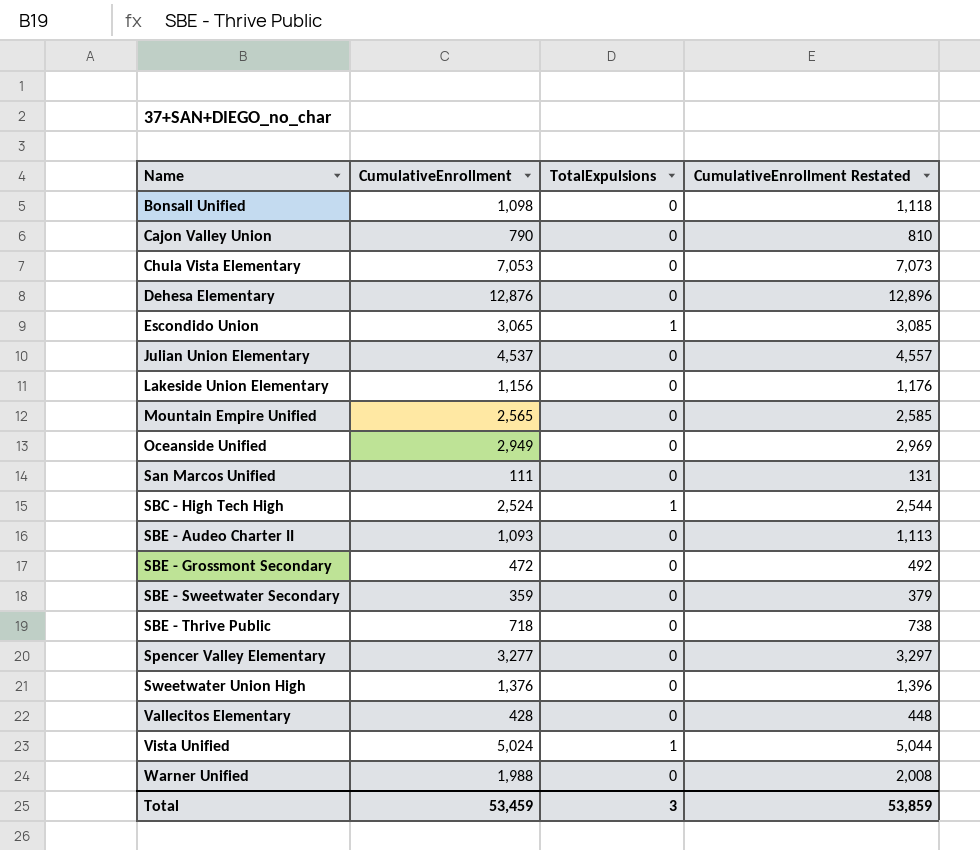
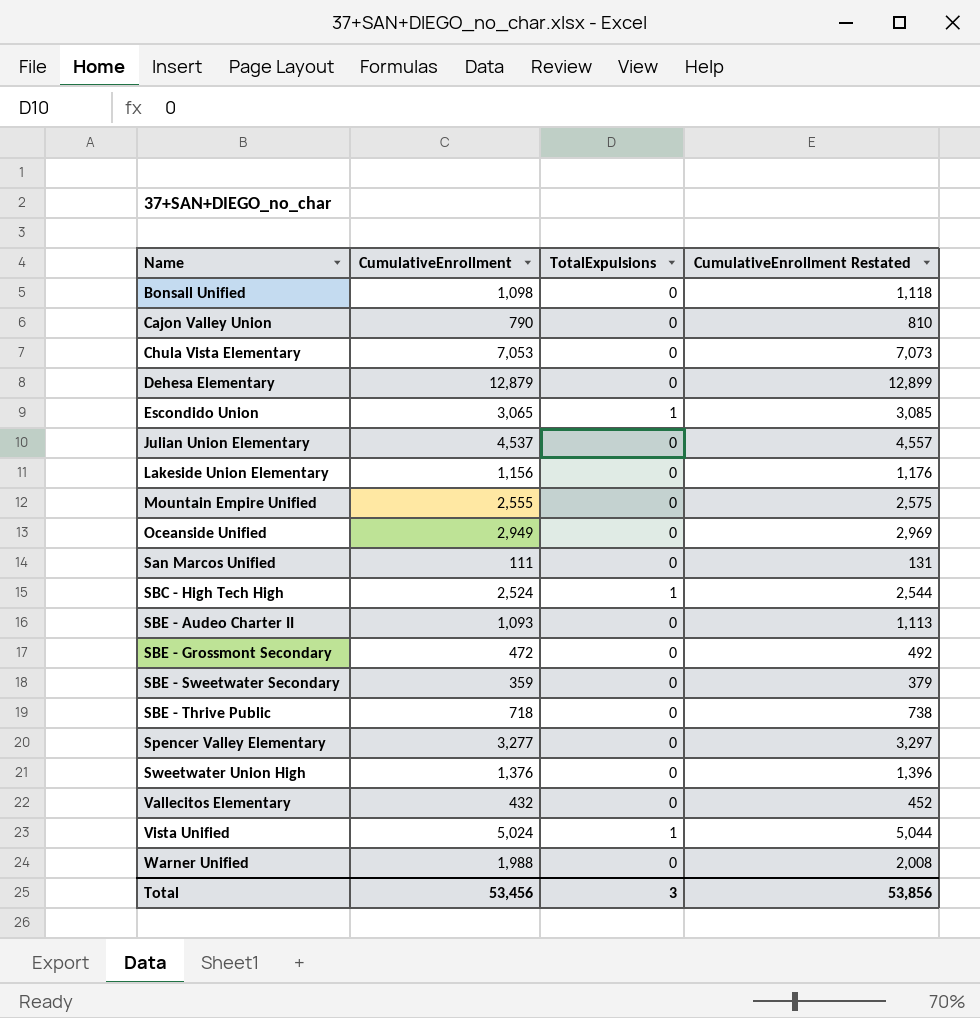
Dehesa Elementary | CumulativeEnrollment: 12,876 -> 12,879
Dehesa Elementary | CumulativeEnrollment Restated: 12,896 -> 12,899
Mountain Empire Unified | CumulativeEnrollment: 2,565 -> 2,555
Mountain Empire Unified | CumulativeEnrollment Restated: 2,585 -> 2,575
Vallecitos Elementary | CumulativeEnrollment: 428 -> 432
Vallecitos Elementary | CumulativeEnrollment Restated: 448 -> 452
Total | CumulativeEnrollment: 53,459 -> 53,456
Total | CumulativeEnrollment Restated: 53,859 -> 53,856

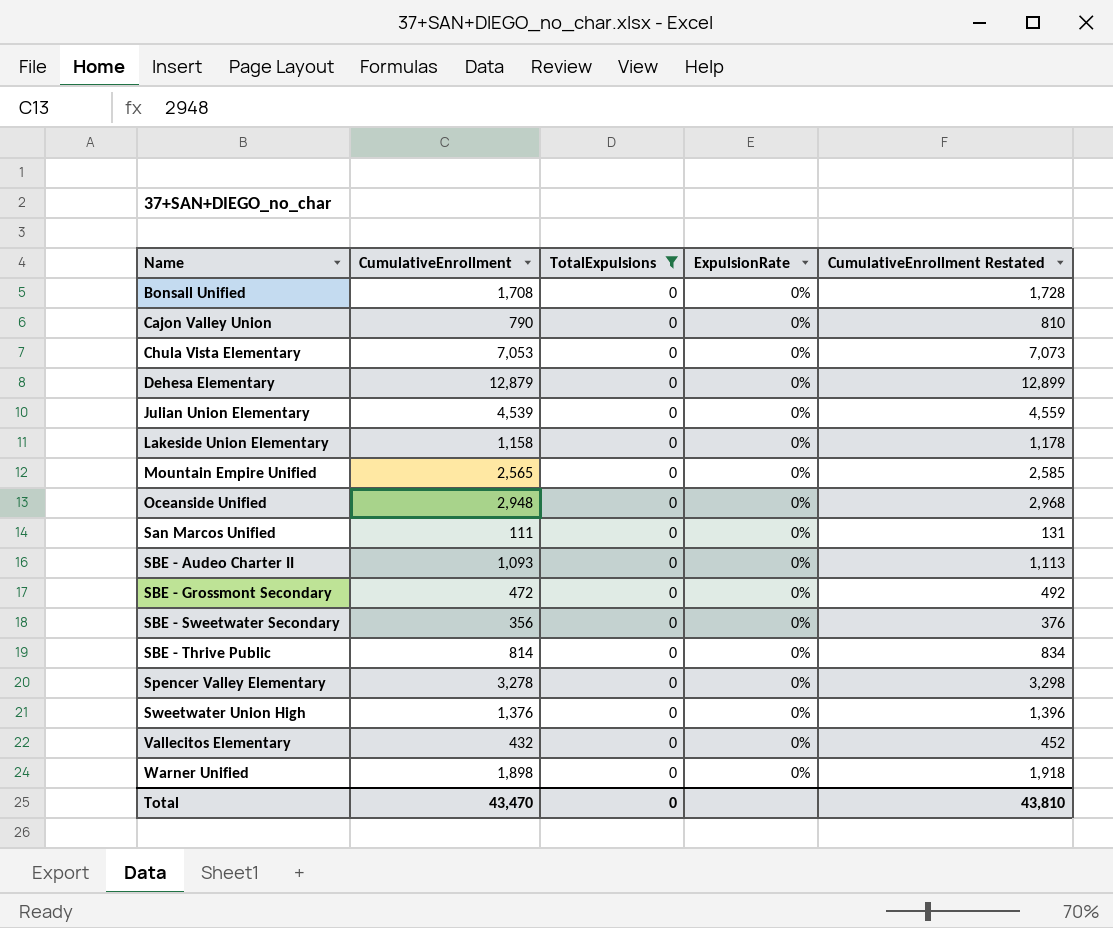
filter: none -> TotalExpulsions = 0
column ExpulsionRate | position: none -> 4
Bonsall Unified | CumulativeEnrollment: 1,098 -> 1,708
Bonsall Unified | CumulativeEnrollment Restated: 1,118 -> 1,728
Julian Union Elementary | CumulativeEnrollment: 4,537 -> 4,539
Julian Union Elementary | CumulativeEnrollment Restated: 4,557 -> 4,559
Lakeside Union Elementary | CumulativeEnrollment: 1,156 -> 1,158
Lakeside Union Elementary | CumulativeEnrollment Restated: 1,176 -> 1,178
Mountain Empire Unified | CumulativeEnrollment: 2,555 -> 2,565
Mountain Empire Unified | CumulativeEnrollment Restated: 2,575 -> 2,585
Oceanside Unified | CumulativeEnrollment: 2,949 -> 2,948
Oceanside Unified | CumulativeEnrollment Restated: 2,969 -> 2,968
SBE - Sweetwater Secondary | CumulativeEnrollment: 359 -> 356
SBE - Sweetwater Secondary | CumulativeEnrollment Restated: 379 -> 376
SBE - Thrive Public | CumulativeEnrollment: 718 -> 814
SBE - Thrive Public | CumulativeEnrollment Restated: 738 -> 834
Spencer Valley Elementary | CumulativeEnrollment: 3,277 -> 3,278
Spencer Valley Elementary | CumulativeEnrollment Restated: 3,297 -> 3,298
Warner Unified | CumulativeEnrollment: 1,988 -> 1,898
Warner Unified | CumulativeEnrollment Restated: 2,008 -> 1,918
Total | CumulativeEnrollment: 53,456 -> 43,470
Total | TotalExpulsions: 3 -> 0
Total | CumulativeEnrollment Restated: 53,856 -> 43,810

